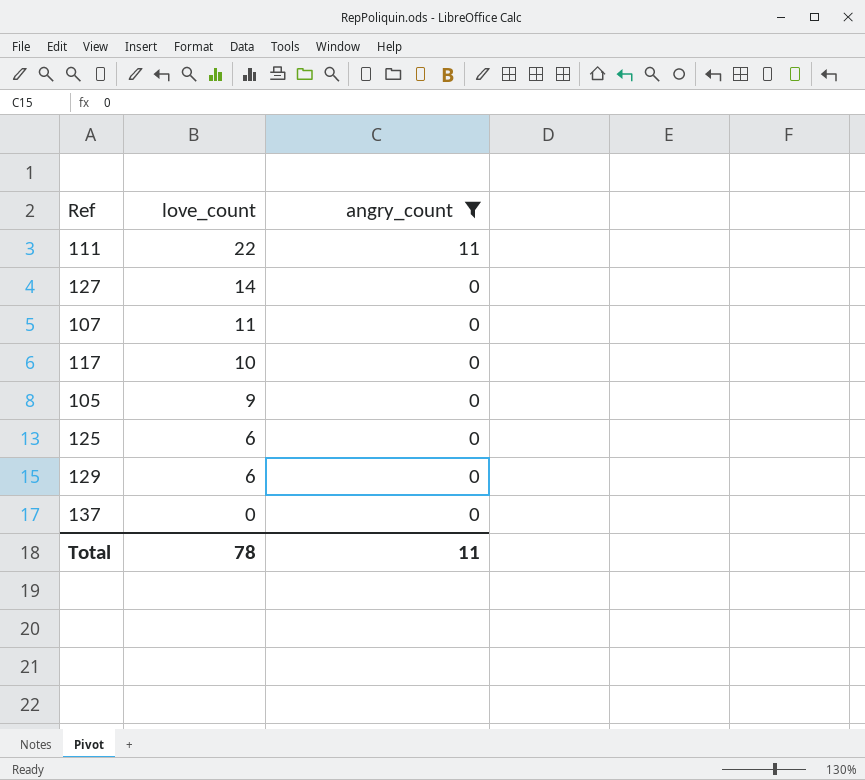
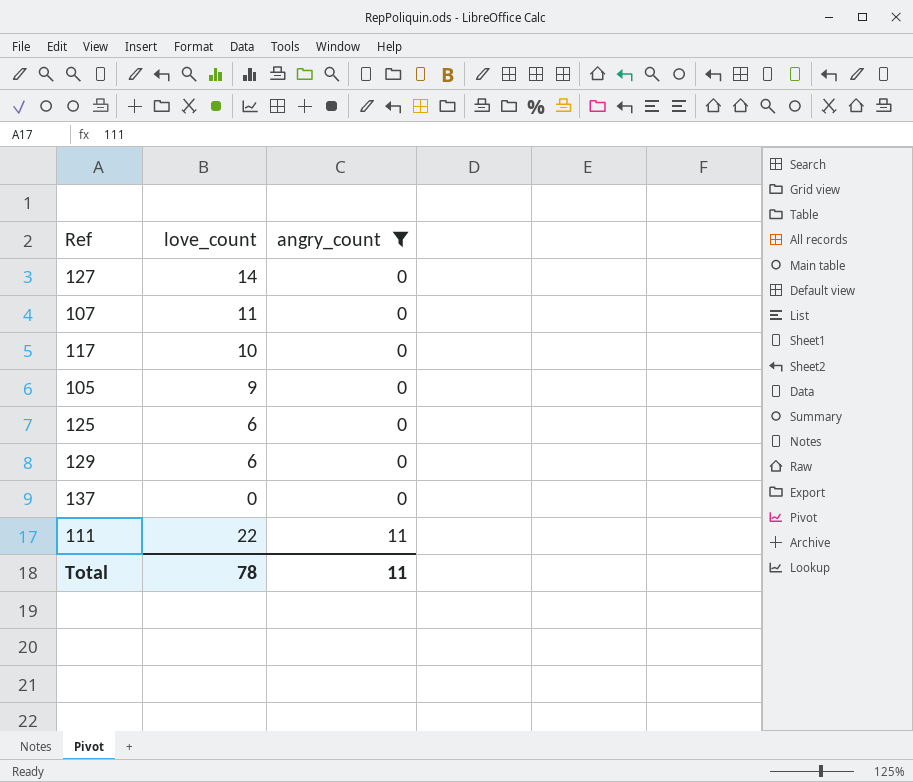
row order: love_count descending -> angry_count ascending

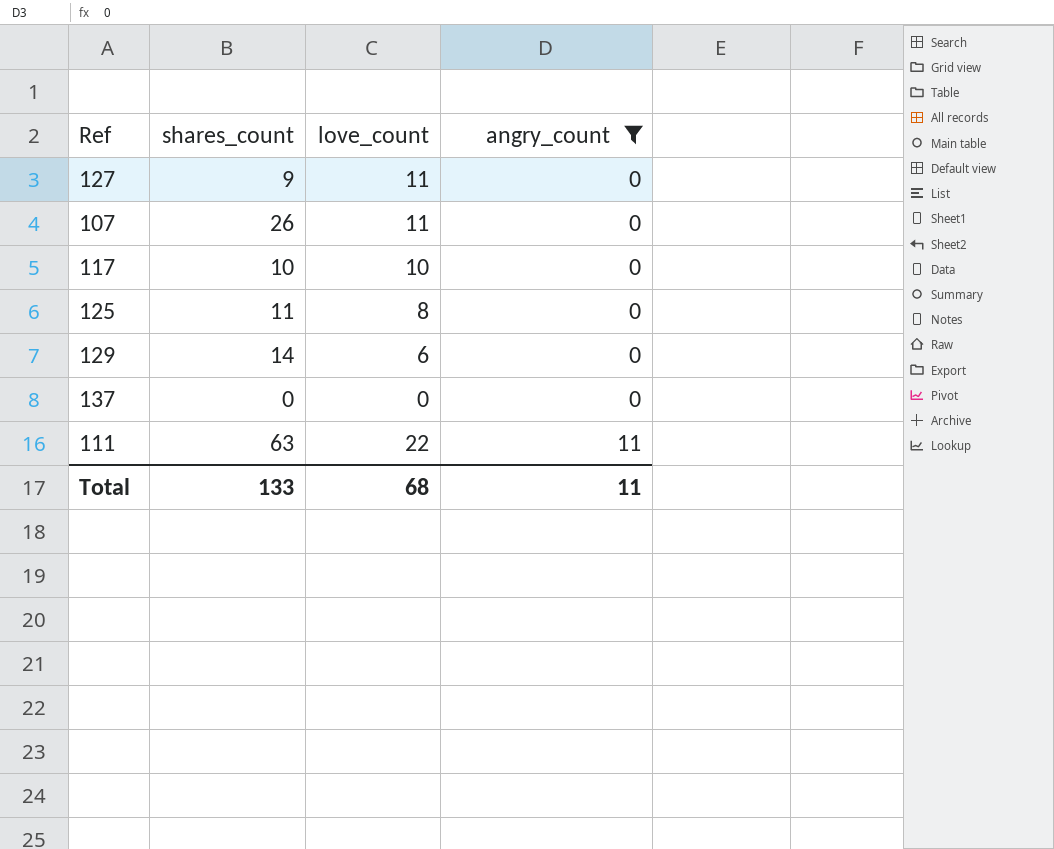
column shares_count | position: none -> 2
row 105: 9 | 0 -> none
127 | love_count: 14 -> 11
125 | love_count: 6 -> 8
Total | love_count: 78 -> 68

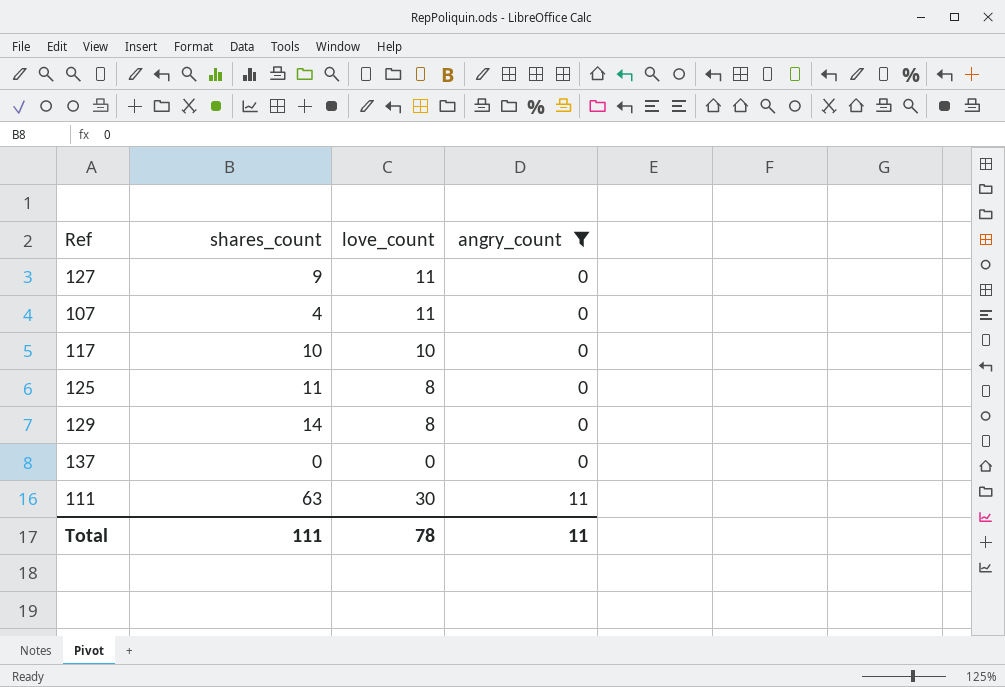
107 | shares_count: 26 -> 4
129 | love_count: 6 -> 8
111 | love_count: 22 -> 30
Total | shares_count: 133 -> 111
Total | love_count: 68 -> 78

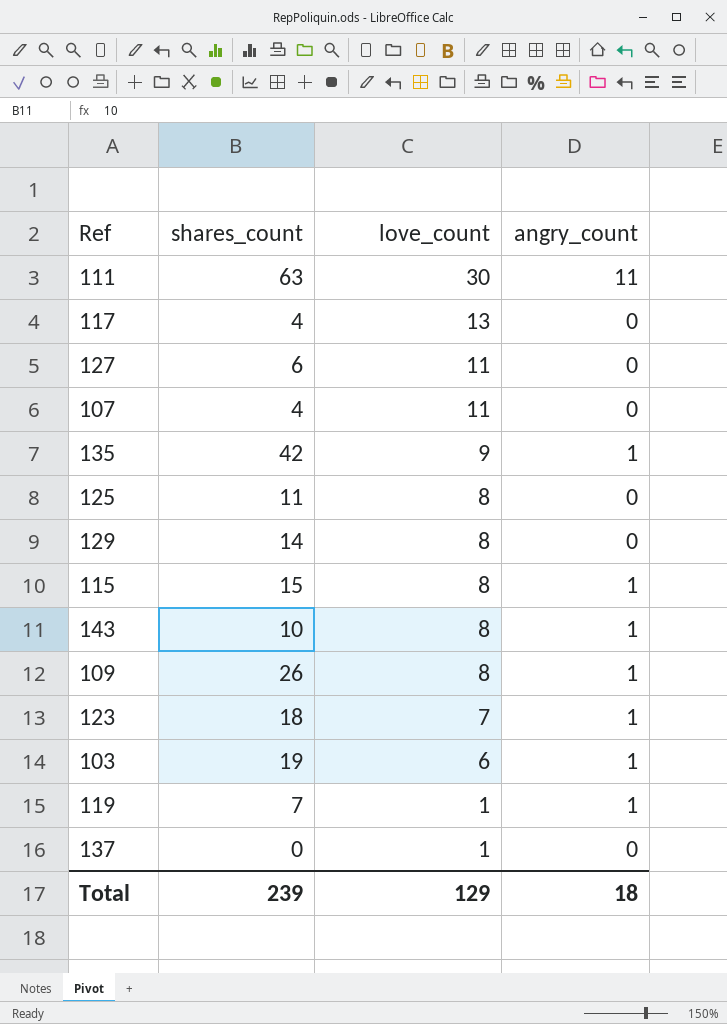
filter: angry_count != 1 -> none
row order: angry_count ascending -> love_count descending
117 | shares_count: 10 -> 4
117 | love_count: 10 -> 13
127 | shares_count: 9 -> 6
137 | love_count: 0 -> 1
Total | shares_count: 111 -> 239
Total | love_count: 78 -> 129
Total | angry_count: 11 -> 18

